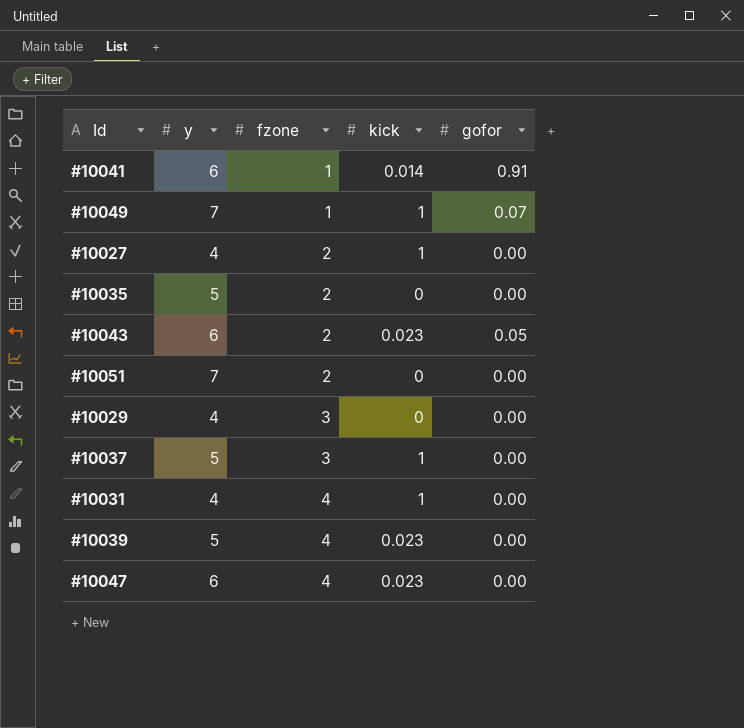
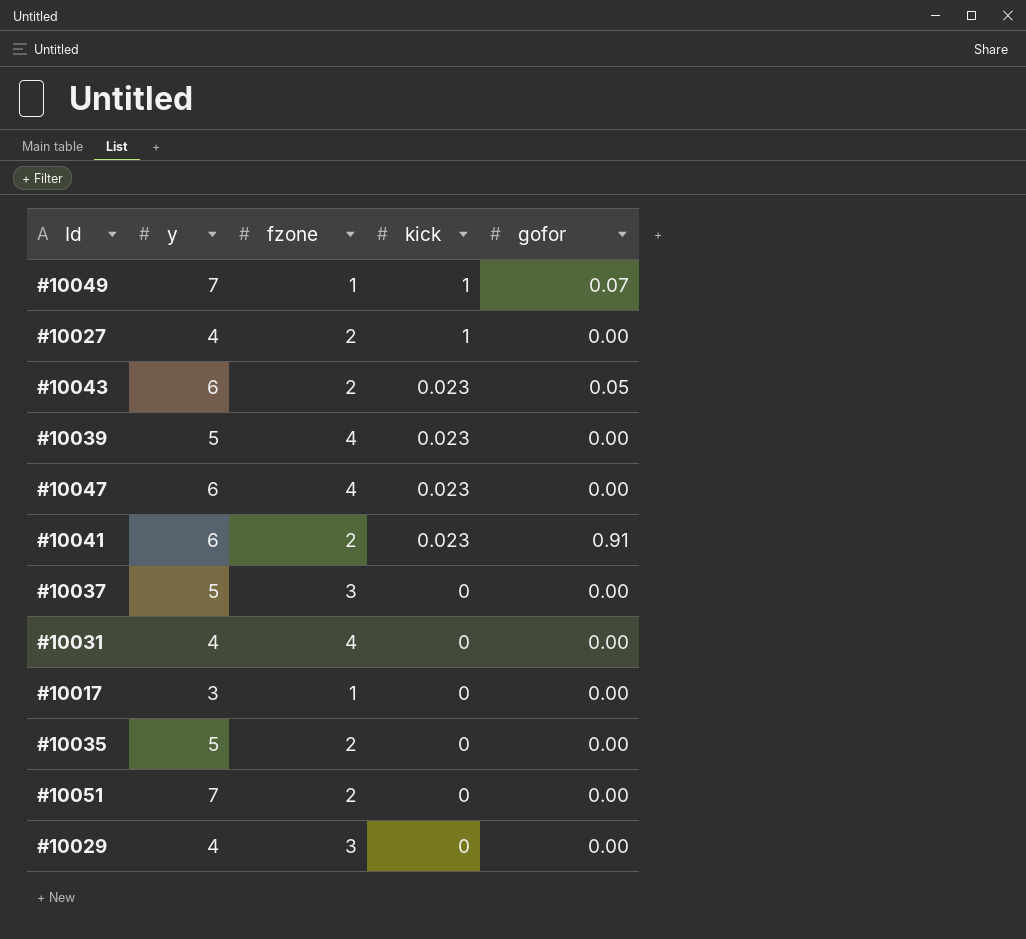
row order: fzone ascending -> kick descending
#10041 | fzone: 1 -> 2
#10041 | kick: 0.014 -> 0.023
#10037 | kick: 1 -> 0
#10031 | kick: 1 -> 0
row #10017: none -> 3 | 1 | 0 | 0.00

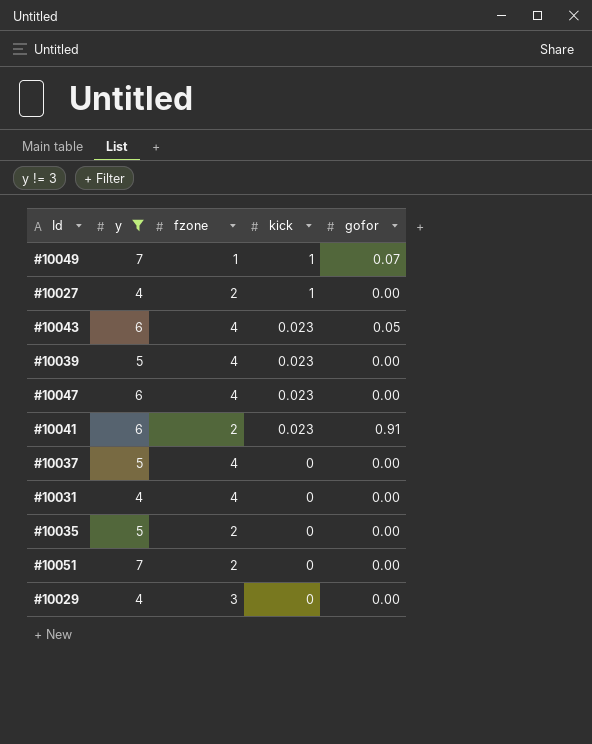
filter: none -> y != 3
#10043 | fzone: 2 -> 4
#10037 | fzone: 3 -> 4

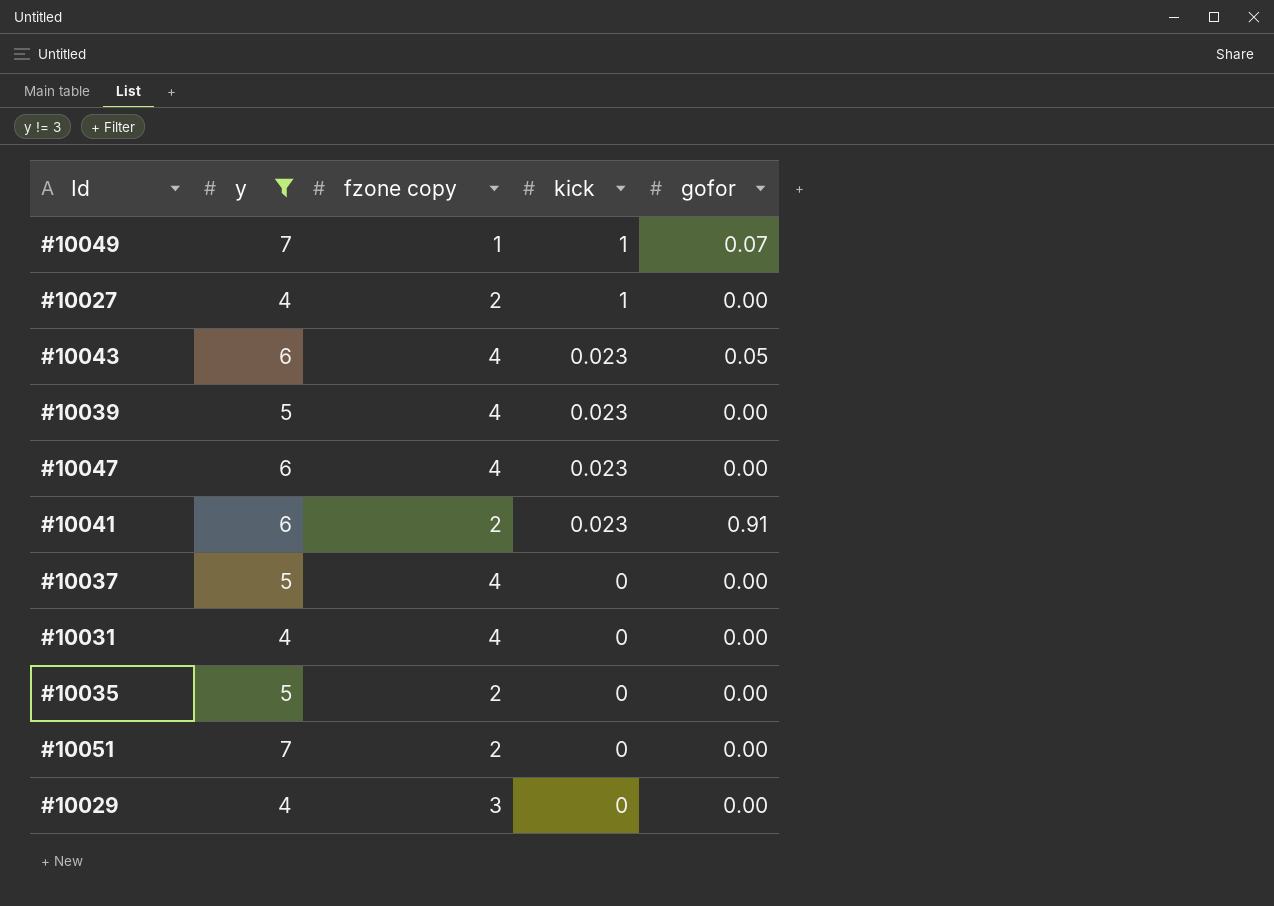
column name: fzone -> fzone copy

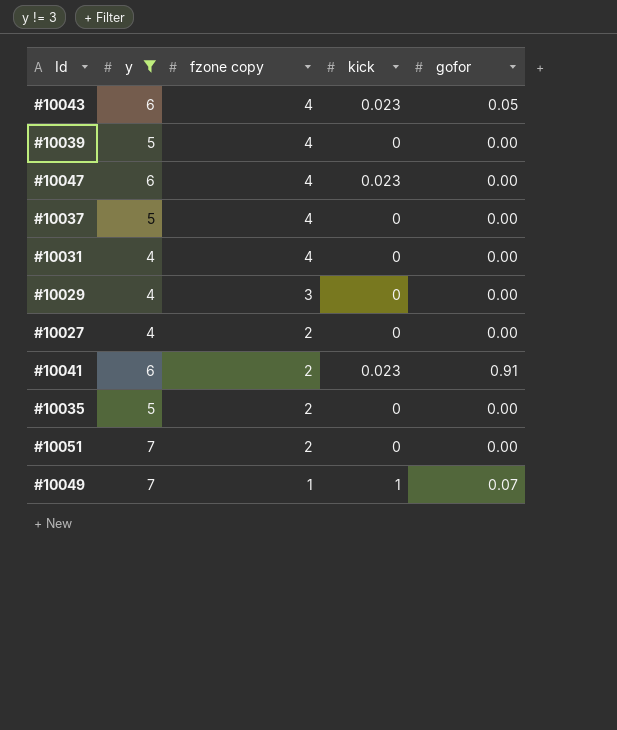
row order: kick descending -> fzone copy descending
#10039 | kick: 0.023 -> 0
#10027 | kick: 1 -> 0

